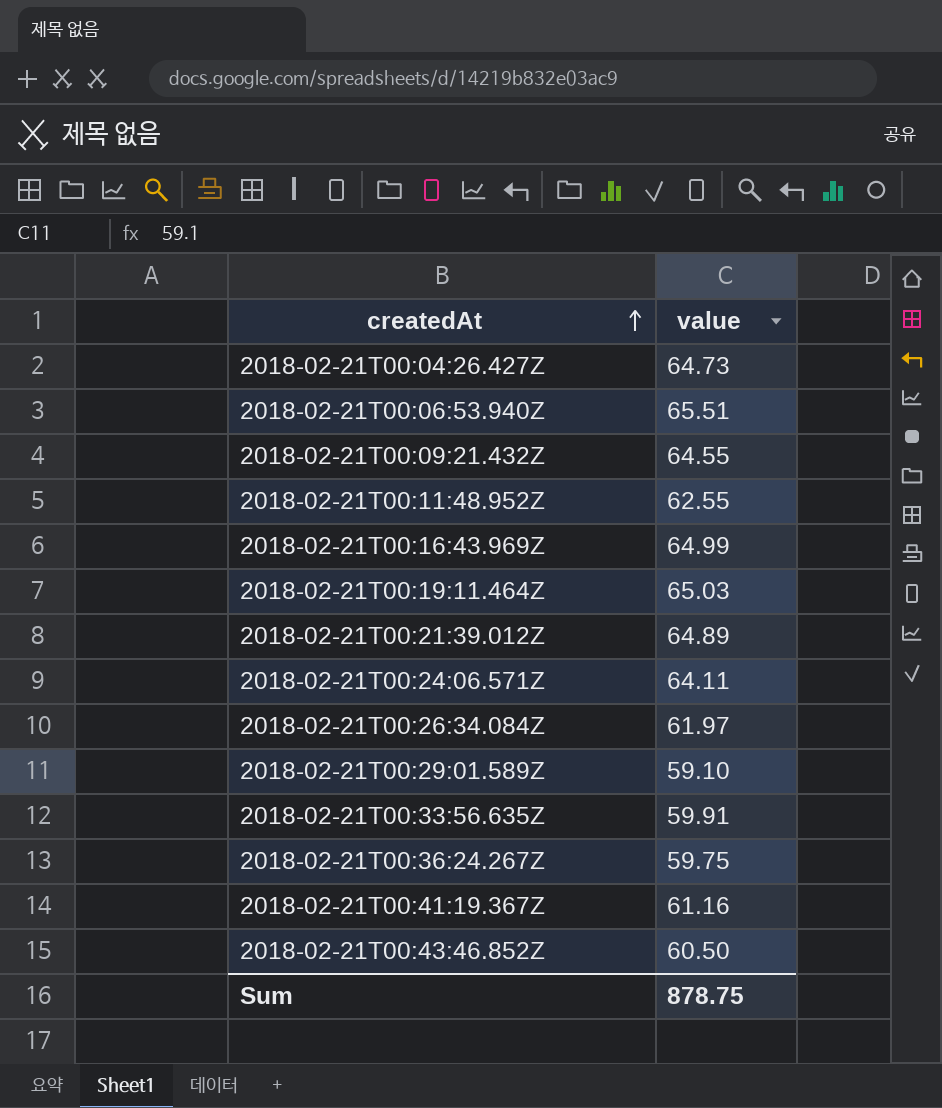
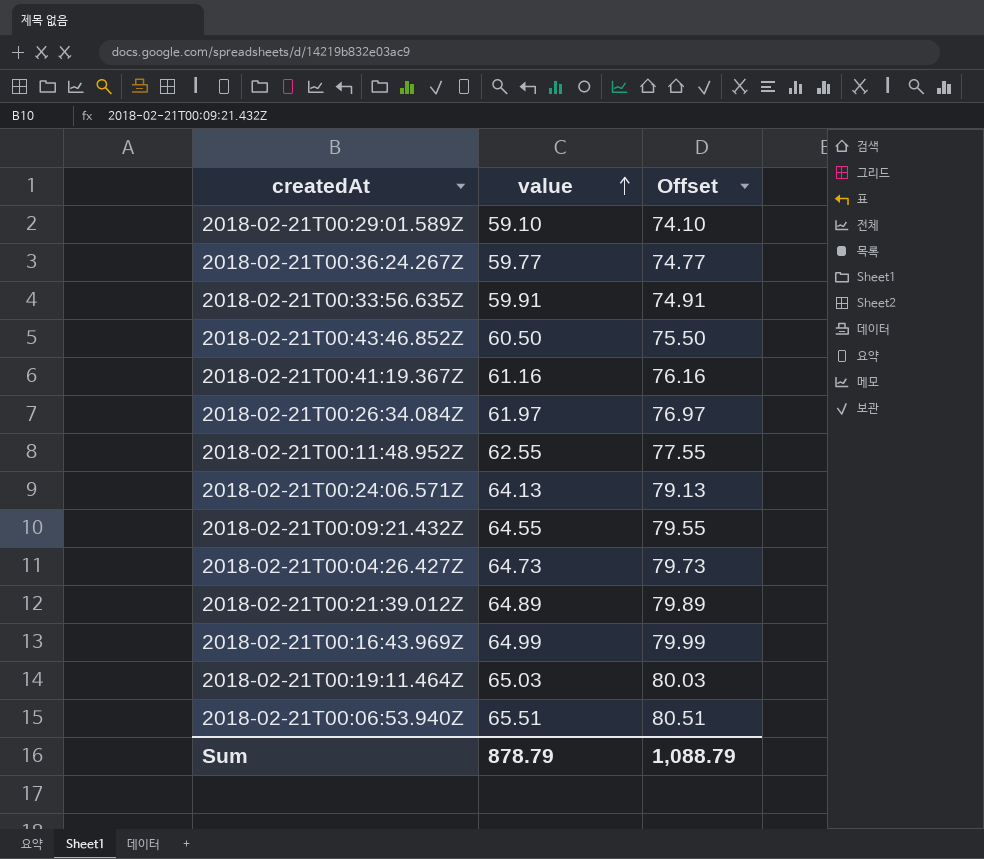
row order: createdAt ascending -> value ascending
column Offset | formula: none -> [value] + 15
2018-02-21T00:36:24.267Z | value: 59.75 -> 59.77
2018-02-21T00:24:06.571Z | value: 64.11 -> 64.13
Sum | value: 878.75 -> 878.79

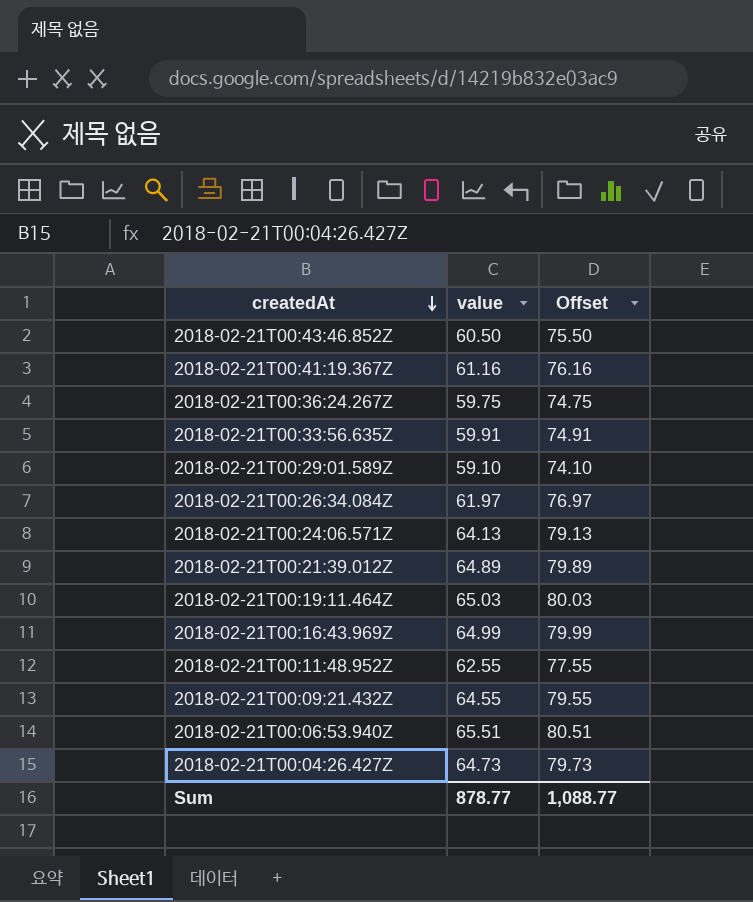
row order: value ascending -> createdAt descending
2018-02-21T00:36:24.267Z | value: 59.77 -> 59.75
2018-02-21T00:36:24.267Z | Offset: 74.77 -> 74.75
Sum | value: 878.79 -> 878.77
Sum | Offset: 1,088.79 -> 1,088.77

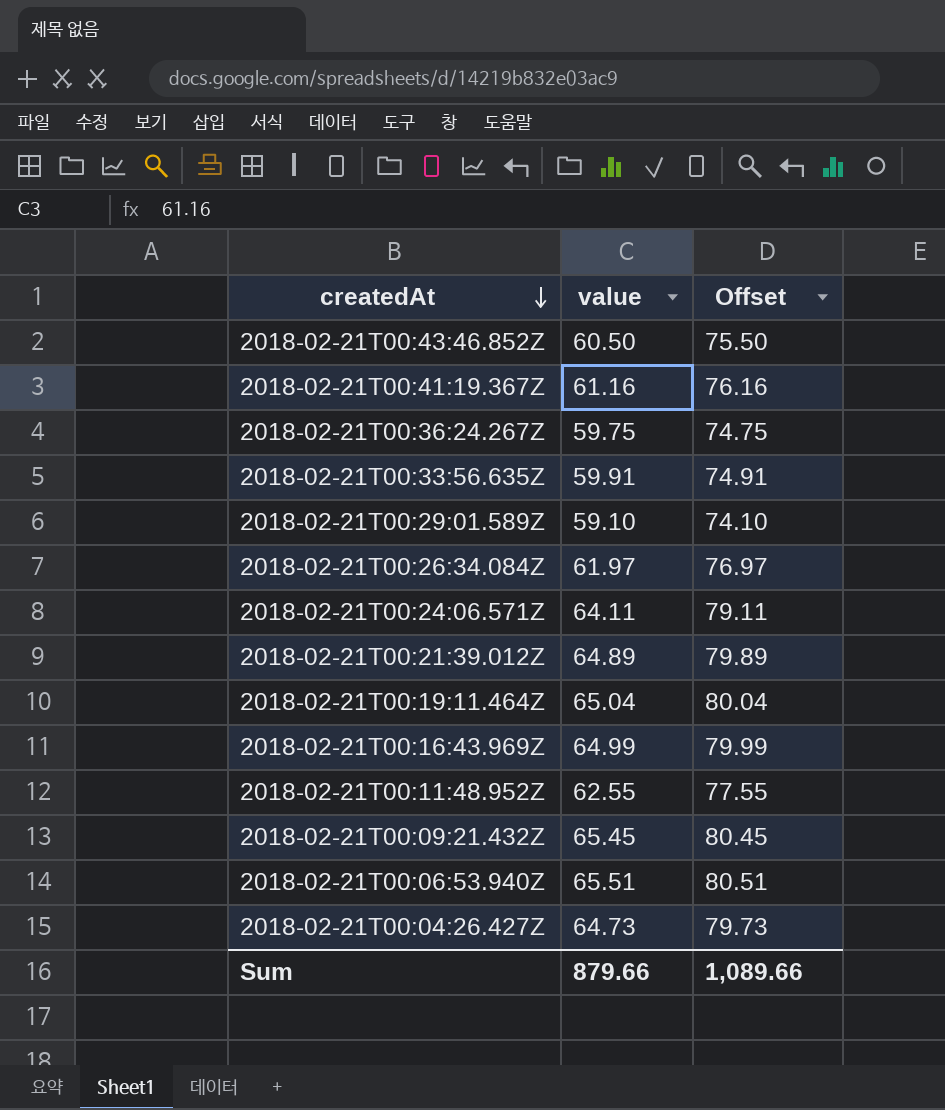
2018-02-21T00:24:06.571Z | value: 64.13 -> 64.11
2018-02-21T00:24:06.571Z | Offset: 79.13 -> 79.11
2018-02-21T00:19:11.464Z | value: 65.03 -> 65.04
2018-02-21T00:19:11.464Z | Offset: 80.03 -> 80.04
2018-02-21T00:09:21.432Z | value: 64.55 -> 65.45
2018-02-21T00:09:21.432Z | Offset: 79.55 -> 80.45
Sum | value: 878.77 -> 879.66
Sum | Offset: 1,088.77 -> 1,089.66

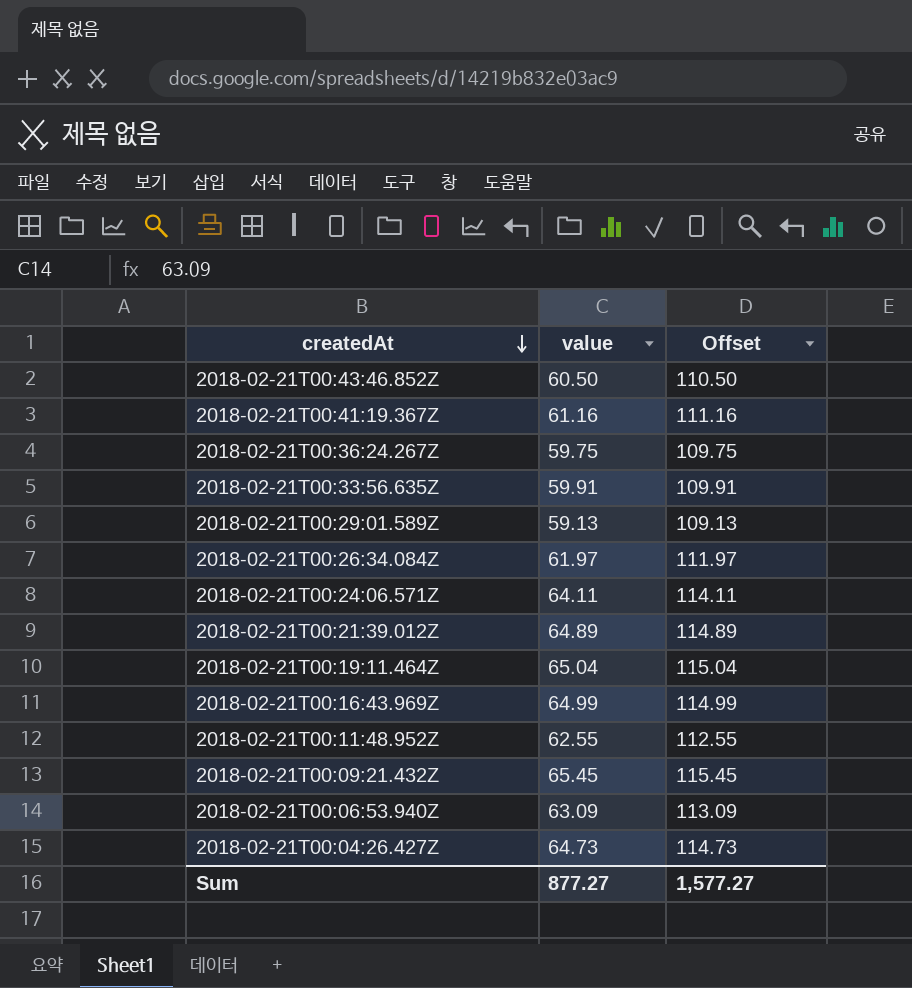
column Offset | formula: [value] + 15 -> [value] + 50
2018-02-21T00:29:01.589Z | value: 59.10 -> 59.13
2018-02-21T00:06:53.940Z | value: 65.51 -> 63.09
Sum | value: 879.66 -> 877.27
Sum | Offset: 1,089.66 -> 1,577.27

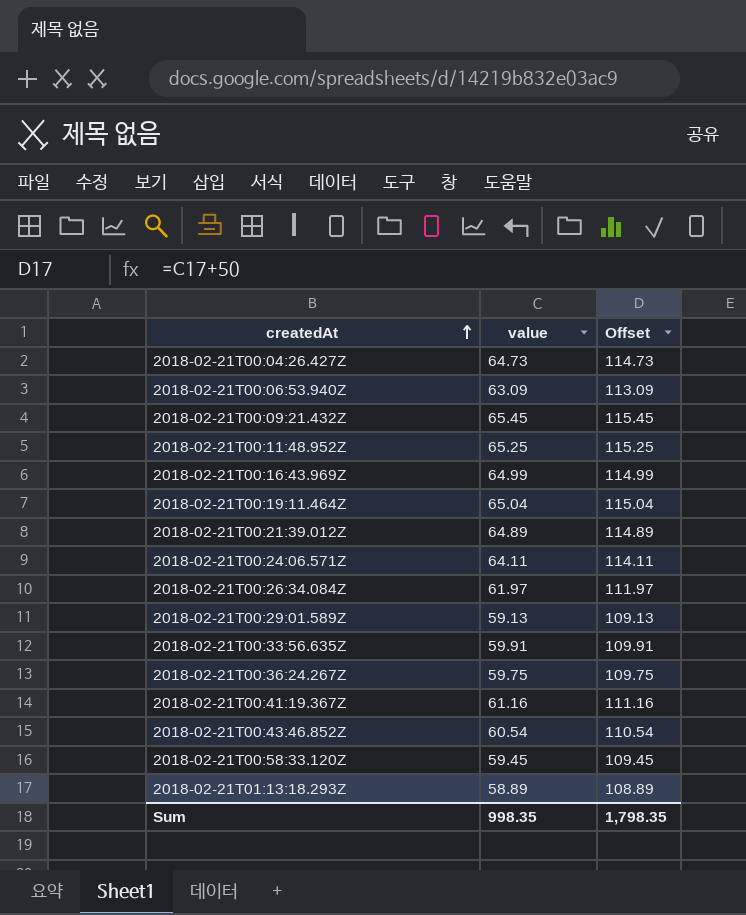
row order: createdAt descending -> createdAt ascending
2018-02-21T00:11:48.952Z | value: 62.55 -> 65.25
2018-02-21T00:11:48.952Z | Offset: 112.55 -> 115.25
2018-02-21T00:43:46.852Z | value: 60.50 -> 60.54
2018-02-21T00:43:46.852Z | Offset: 110.50 -> 110.54
row 2018-02-21T00:58:33.120Z: none -> 59.45 | 109.45
row 2018-02-21T01:13:18.293Z: none -> 58.89 | 108.89
Sum | value: 877.27 -> 998.35
Sum | Offset: 1,577.27 -> 1,798.35

